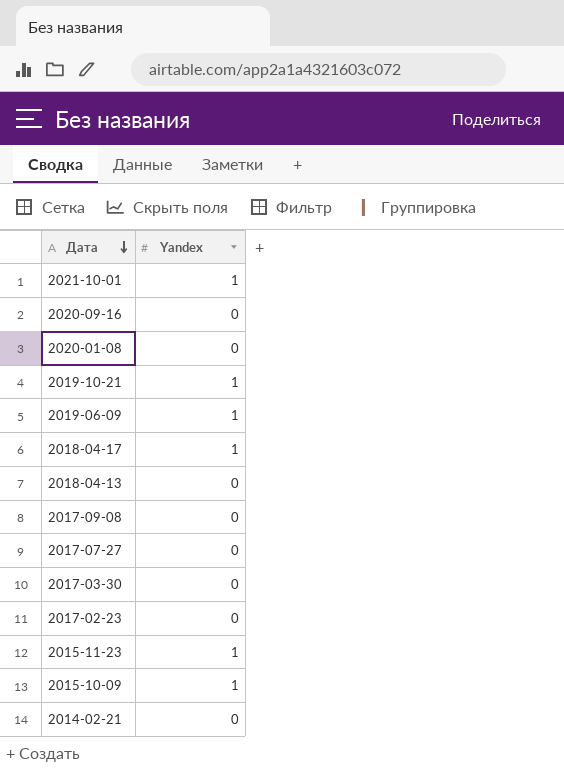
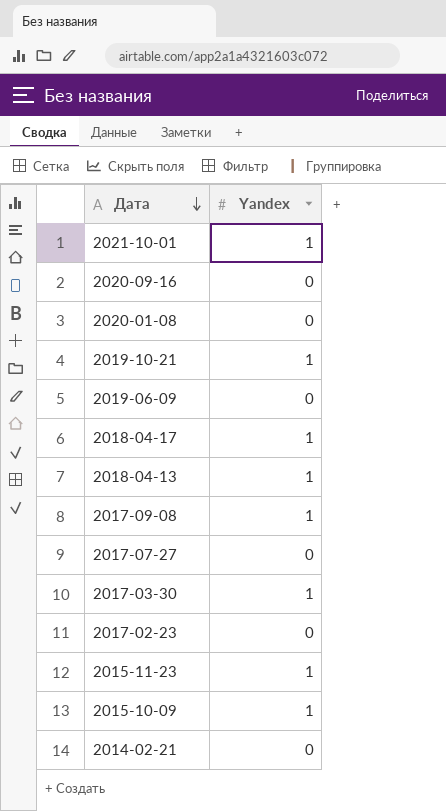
2019-06-09 | Yandex: 1 -> 0
2018-04-13 | Yandex: 0 -> 1
2017-09-08 | Yandex: 0 -> 1
2017-03-30 | Yandex: 0 -> 1

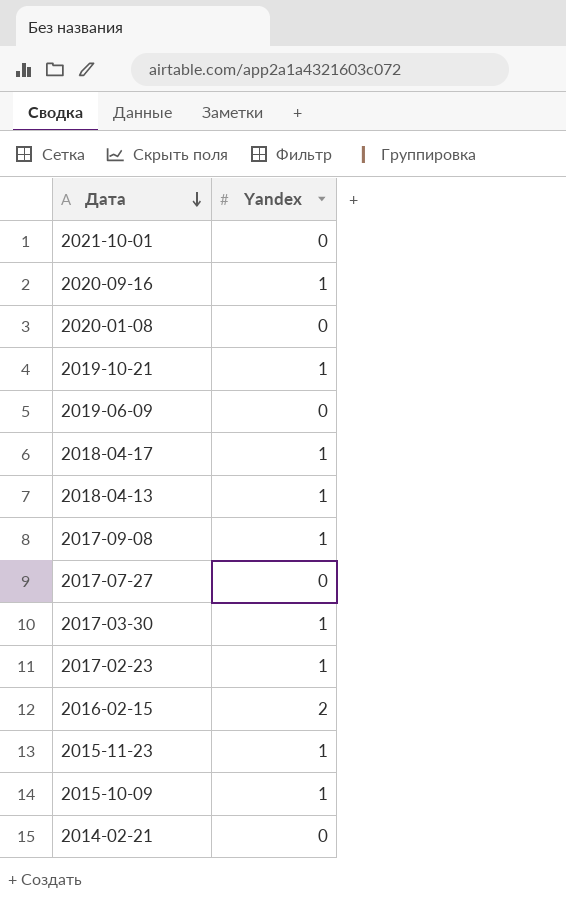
2021-10-01 | Yandex: 1 -> 0
2020-09-16 | Yandex: 0 -> 1
2017-02-23 | Yandex: 0 -> 1
row 2016-02-15: none -> 2

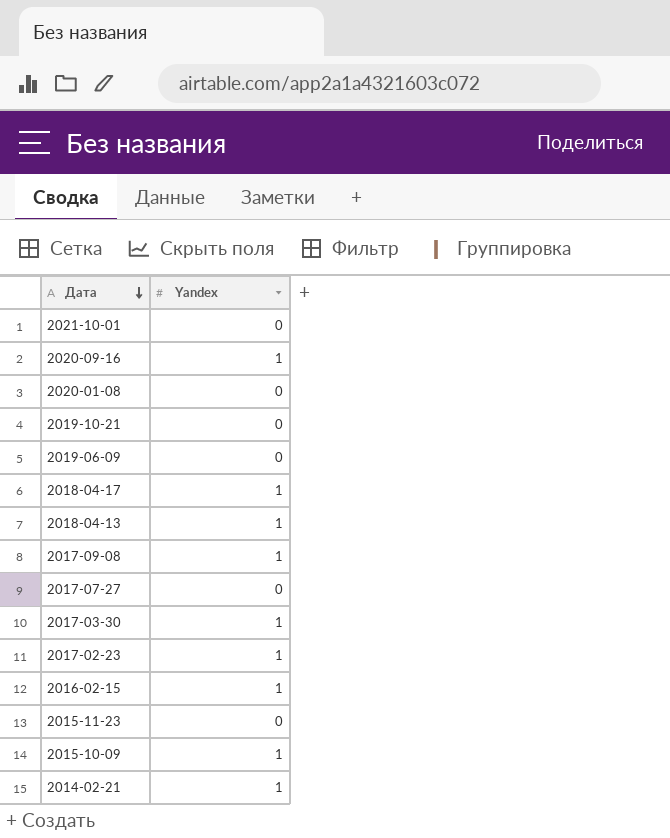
2019-10-21 | Yandex: 1 -> 0
2016-02-15 | Yandex: 2 -> 1
2015-11-23 | Yandex: 1 -> 0
2014-02-21 | Yandex: 0 -> 1

